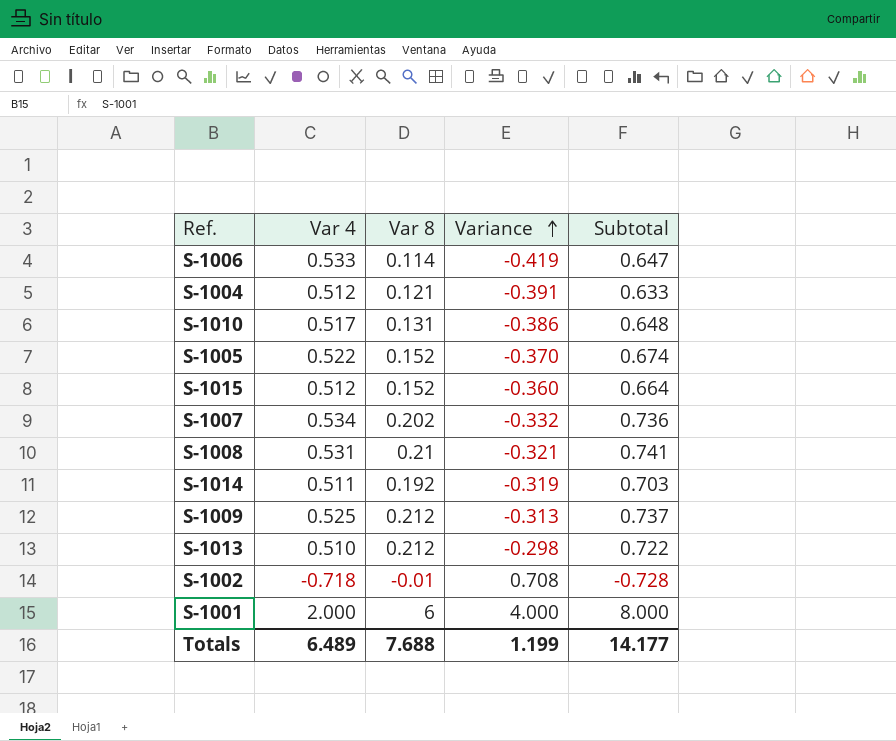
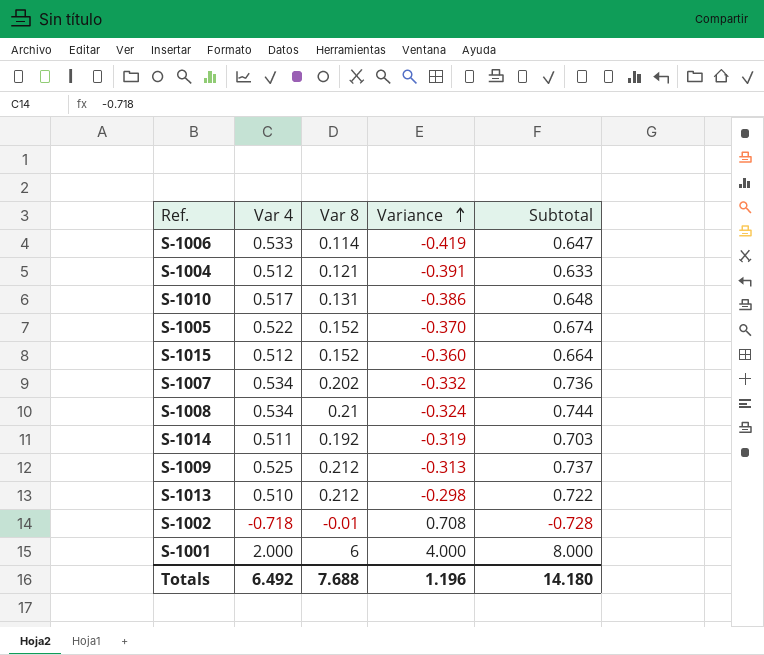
S-1008 | Var 4: 0.531 -> 0.534
S-1008 | Variance: -0.321 -> -0.324
S-1008 | Subtotal: 0.741 -> 0.744
Totals | Var 4: 6.489 -> 6.492
Totals | Variance: 1.199 -> 1.196
Totals | Subtotal: 14.177 -> 14.180

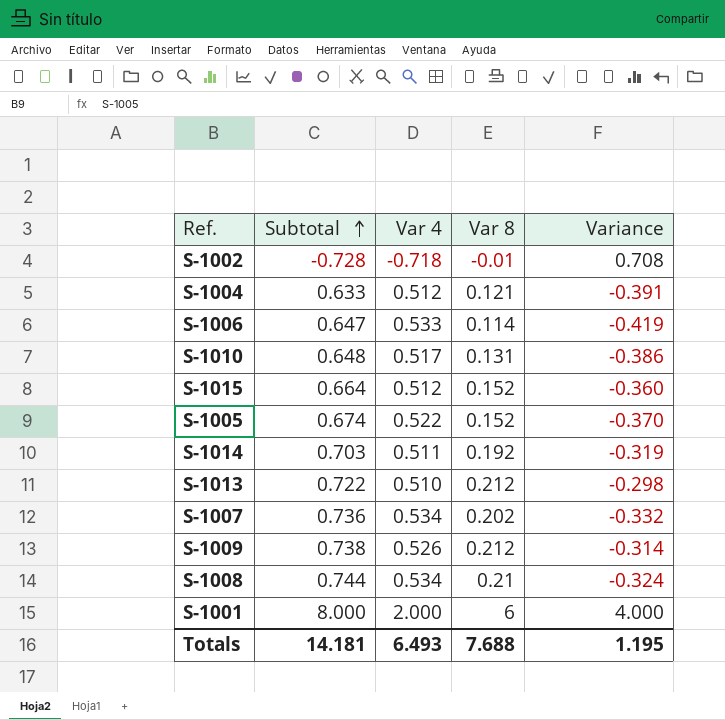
row order: Variance ascending -> Subtotal ascending
column Subtotal | position: 5 -> 2
S-1009 | Subtotal: 0.737 -> 0.738
S-1009 | Var 4: 0.525 -> 0.526
S-1009 | Variance: -0.313 -> -0.314
Totals | Subtotal: 14.180 -> 14.181
Totals | Var 4: 6.492 -> 6.493
Totals | Variance: 1.196 -> 1.195

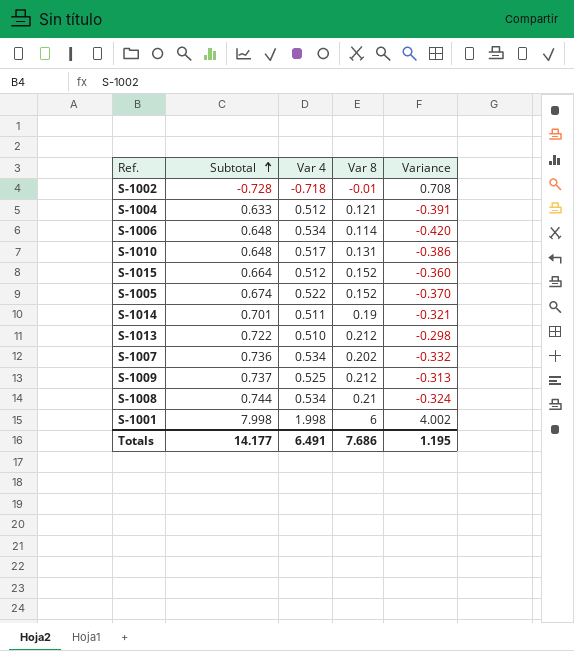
S-1006 | Subtotal: 0.647 -> 0.648
S-1006 | Var 4: 0.533 -> 0.534
S-1006 | Variance: -0.419 -> -0.420
S-1014 | Subtotal: 0.703 -> 0.701
S-1014 | Var 8: 0.192 -> 0.19
S-1014 | Variance: -0.319 -> -0.321
S-1009 | Subtotal: 0.738 -> 0.737
S-1009 | Var 4: 0.526 -> 0.525
S-1009 | Variance: -0.314 -> -0.313
S-1001 | Subtotal: 8.000 -> 7.998
S-1001 | Var 4: 2.000 -> 1.998
S-1001 | Variance: 4.000 -> 4.002
Totals | Subtotal: 14.181 -> 14.177
Totals | Var 4: 6.493 -> 6.491
Totals | Var 8: 7.688 -> 7.686

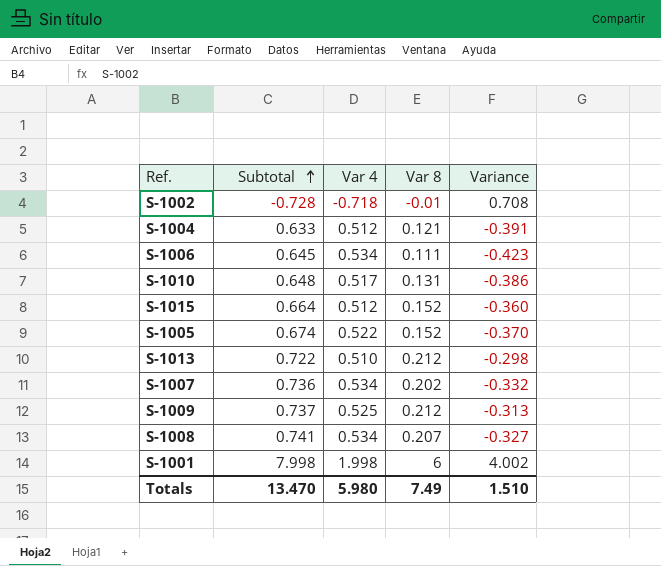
row S-1014: 0.701 | 0.511 | 0.19 | -0.321 -> none
S-1006 | Subtotal: 0.648 -> 0.645
S-1006 | Var 8: 0.114 -> 0.111
S-1006 | Variance: -0.420 -> -0.423
S-1008 | Subtotal: 0.744 -> 0.741
S-1008 | Var 8: 0.21 -> 0.207
S-1008 | Variance: -0.324 -> -0.327
Totals | Subtotal: 14.177 -> 13.470
Totals | Var 4: 6.491 -> 5.980
Totals | Var 8: 7.686 -> 7.49
Totals | Variance: 1.195 -> 1.510

